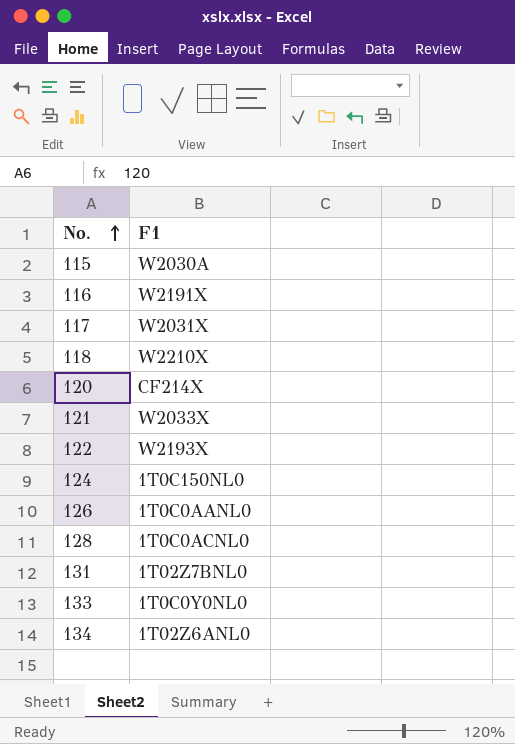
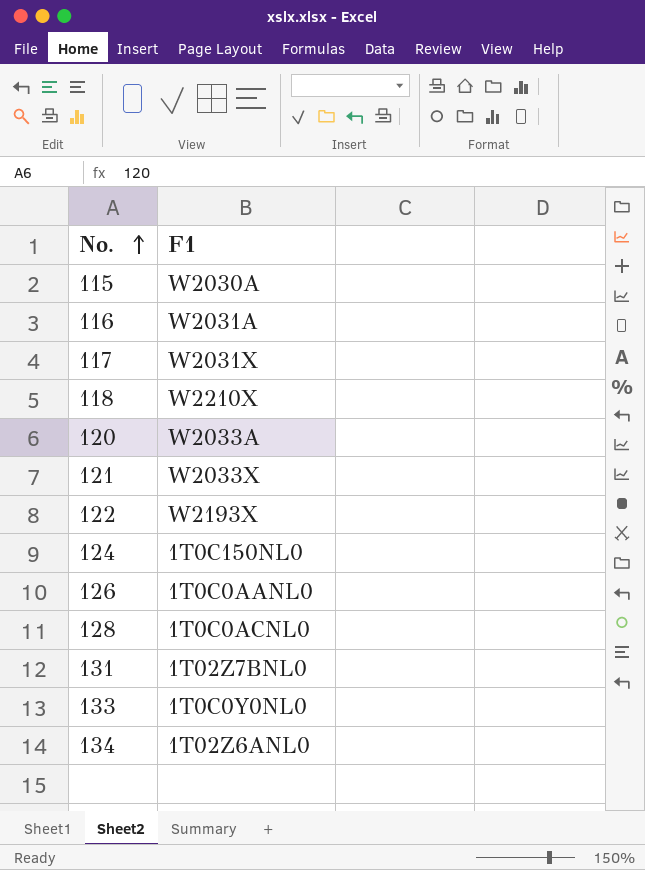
116 | F1: W2191X -> W2031A
120 | F1: CF214X -> W2033A

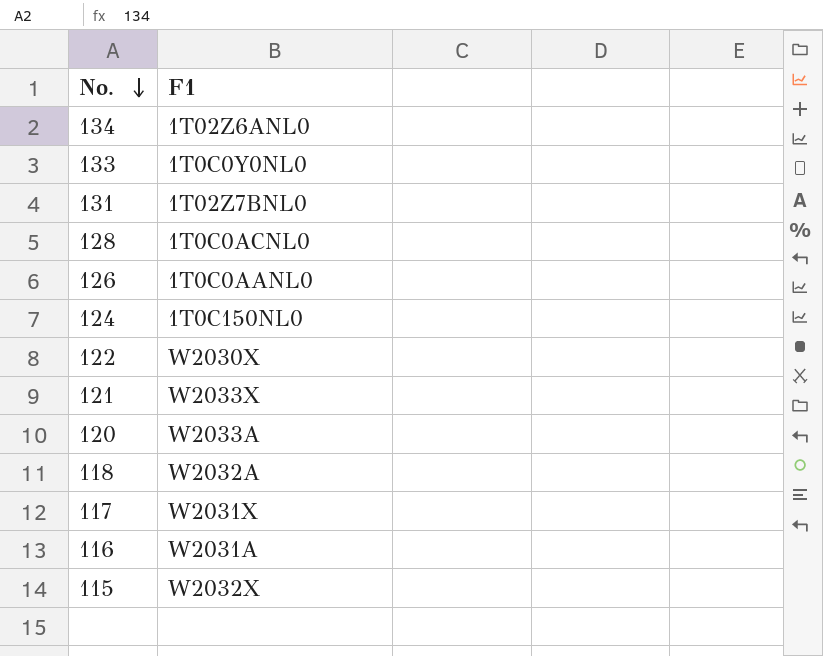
row order: No. ascending -> No. descending
122 | F1: W2193X -> W2030X
118 | F1: W2210X -> W2032A
115 | F1: W2030A -> W2032X

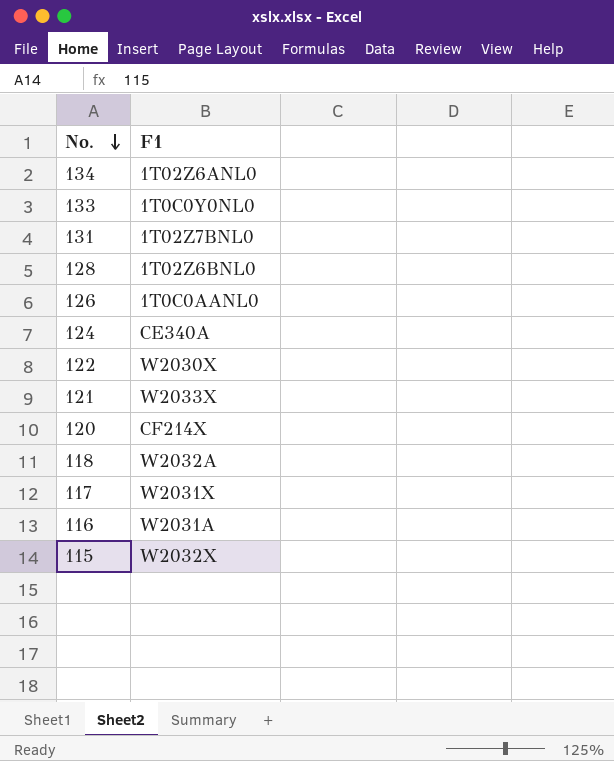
128 | F1: 1T0C0ACNL0 -> 1T02Z6BNL0
124 | F1: 1T0C150NL0 -> CE340A
120 | F1: W2033A -> CF214X

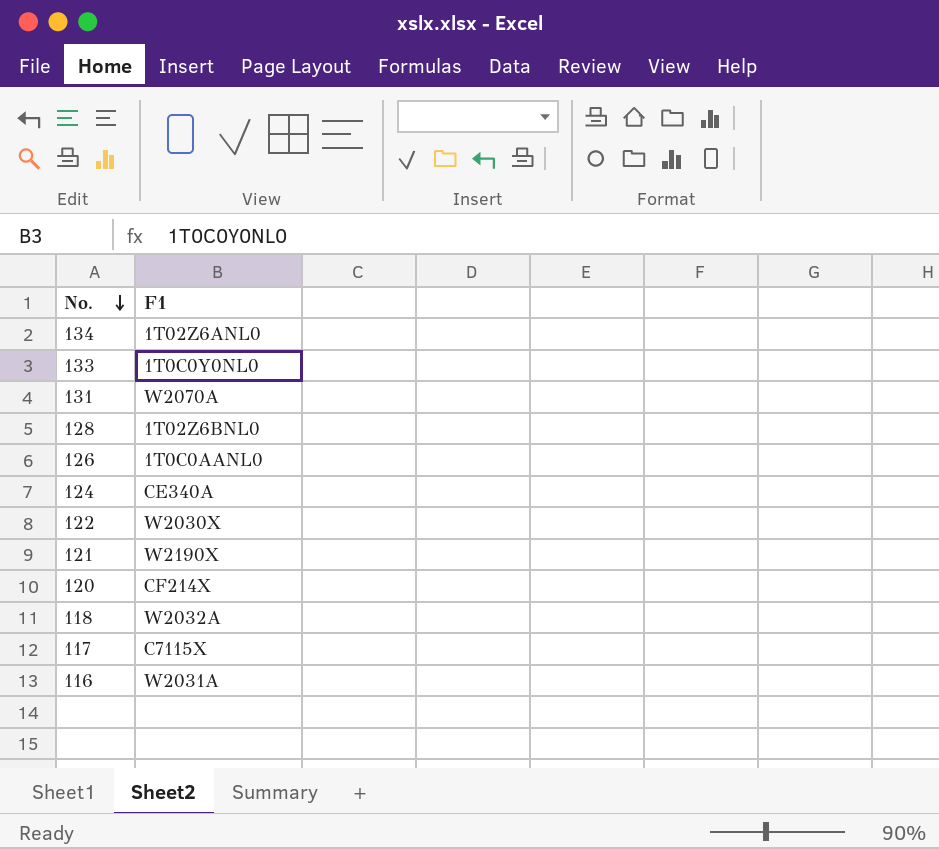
row 115: W2032X -> none
131 | F1: 1T02Z7BNL0 -> W2070A
121 | F1: W2033X -> W2190X
117 | F1: W2031X -> C7115X

